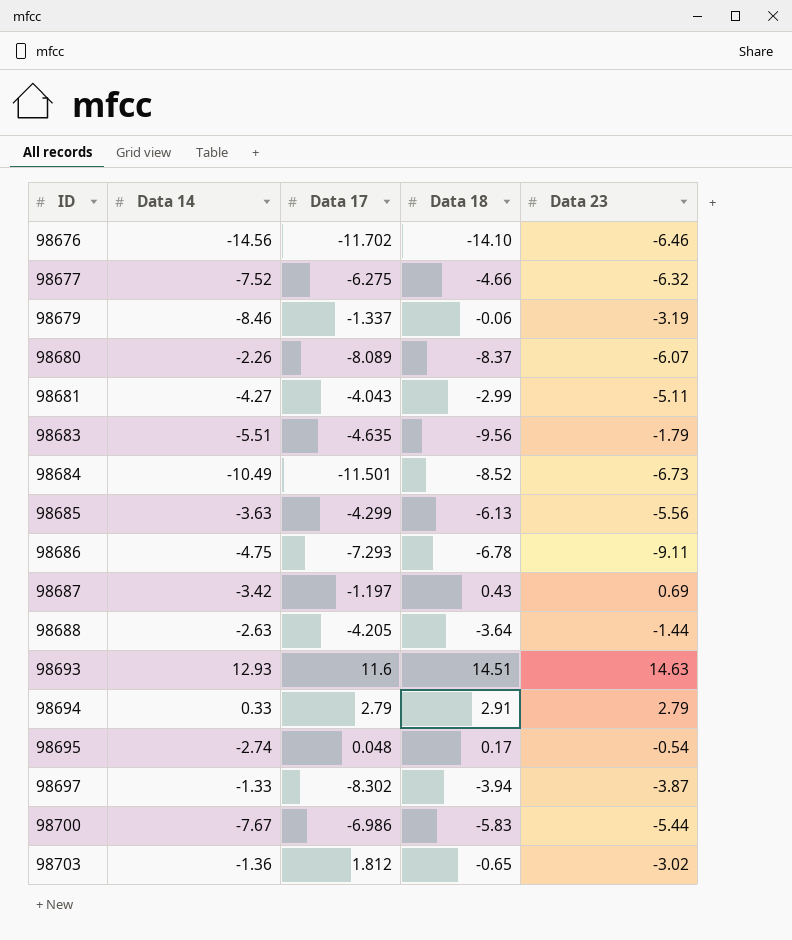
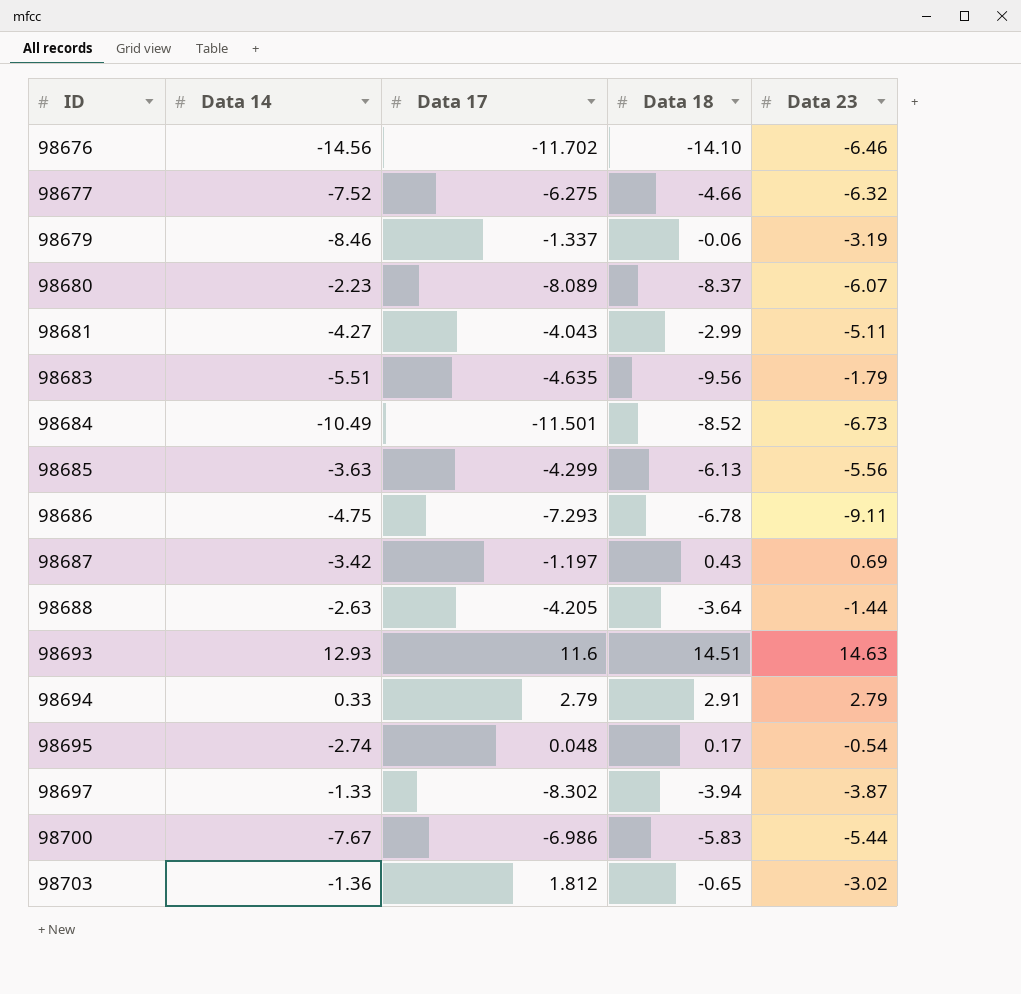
98680 | Data 14: -2.26 -> -2.23

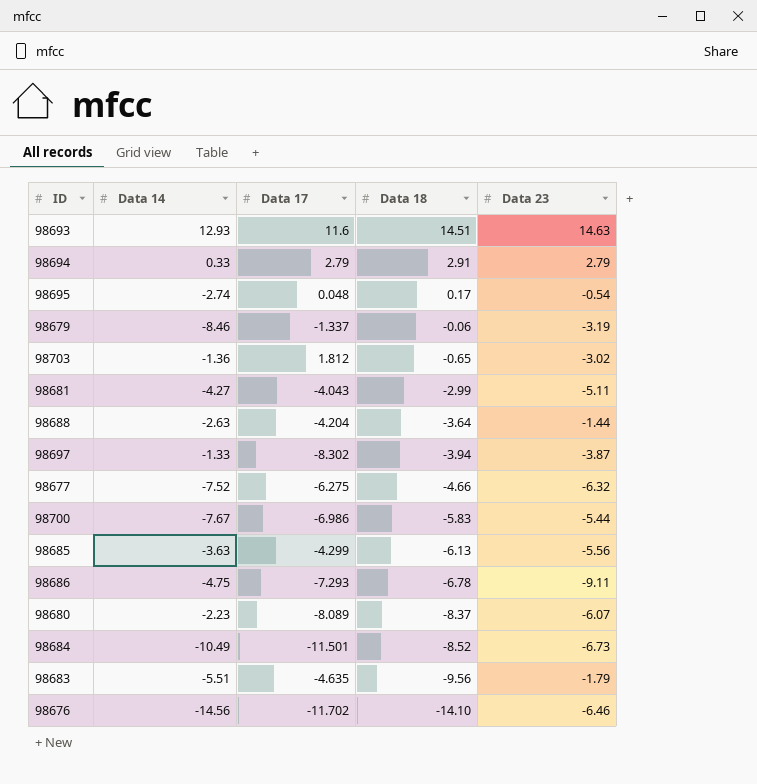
row order: ID ascending -> Data 18 descending
row 98687: -3.42 | -1.197 | 0.43 | 0.69 -> none
98688 | Data 17: -4.205 -> -4.204

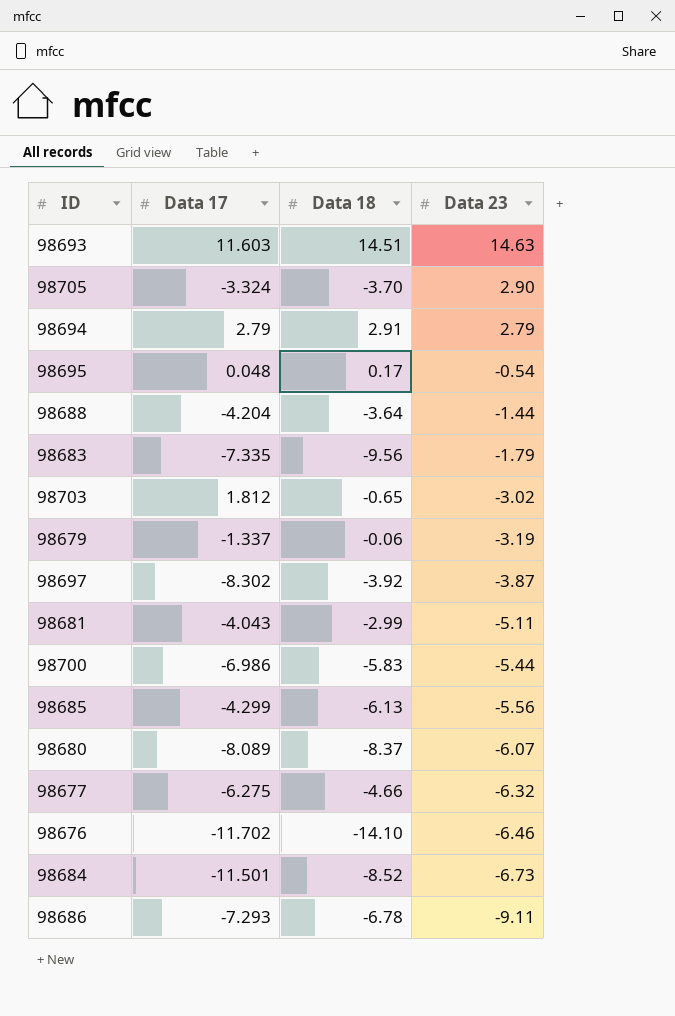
row order: Data 18 descending -> Data 23 descending
column Data 14 | position: 2 -> none
98693 | Data 17: 11.6 -> 11.603
row 98705: none -> -3.324 | -3.70 | 2.90
98683 | Data 17: -4.635 -> -7.335
98697 | Data 18: -3.94 -> -3.92

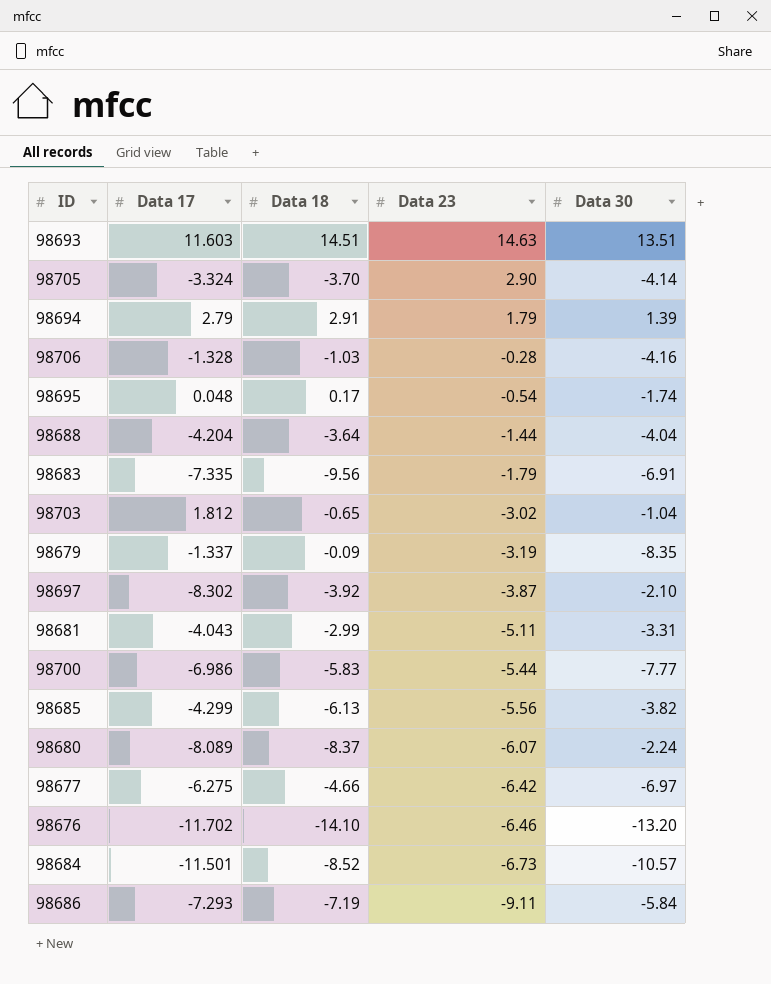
column Data 30 | position: none -> 5
98694 | Data 23: 2.79 -> 1.79
row 98706: none -> -1.328 | -1.03 | -0.28 | -4.16
98679 | Data 18: -0.06 -> -0.09
98677 | Data 23: -6.32 -> -6.42
98686 | Data 18: -6.78 -> -7.19

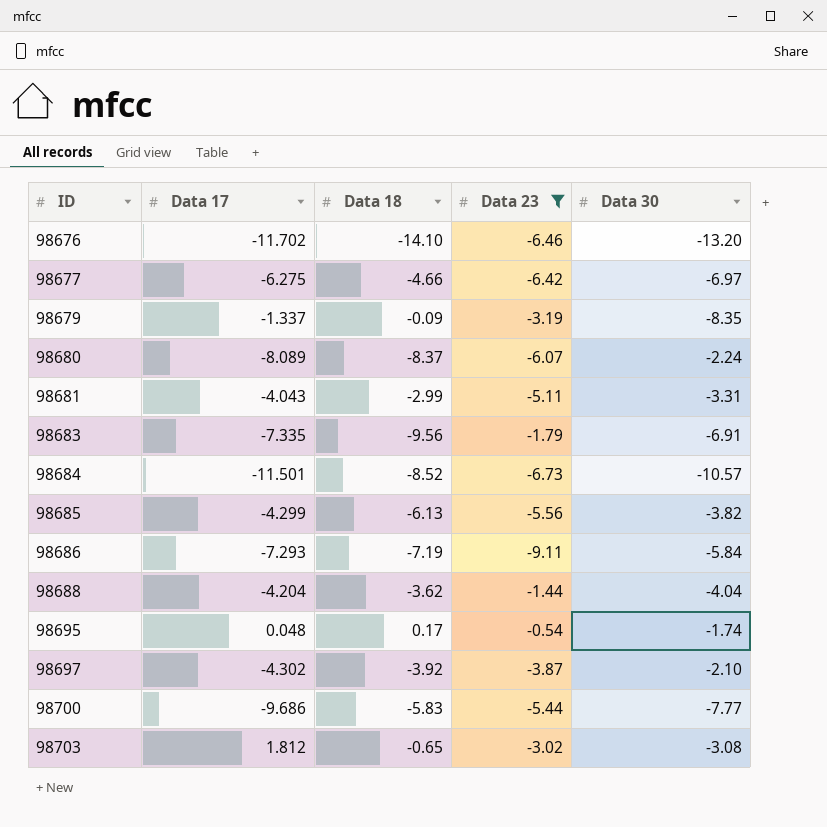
filter: none -> Data 23 <= -0.54
row order: Data 23 descending -> ID ascending
98688 | Data 18: -3.64 -> -3.62
98697 | Data 17: -8.302 -> -4.302
98700 | Data 17: -6.986 -> -9.686
98703 | Data 30: -1.04 -> -3.08

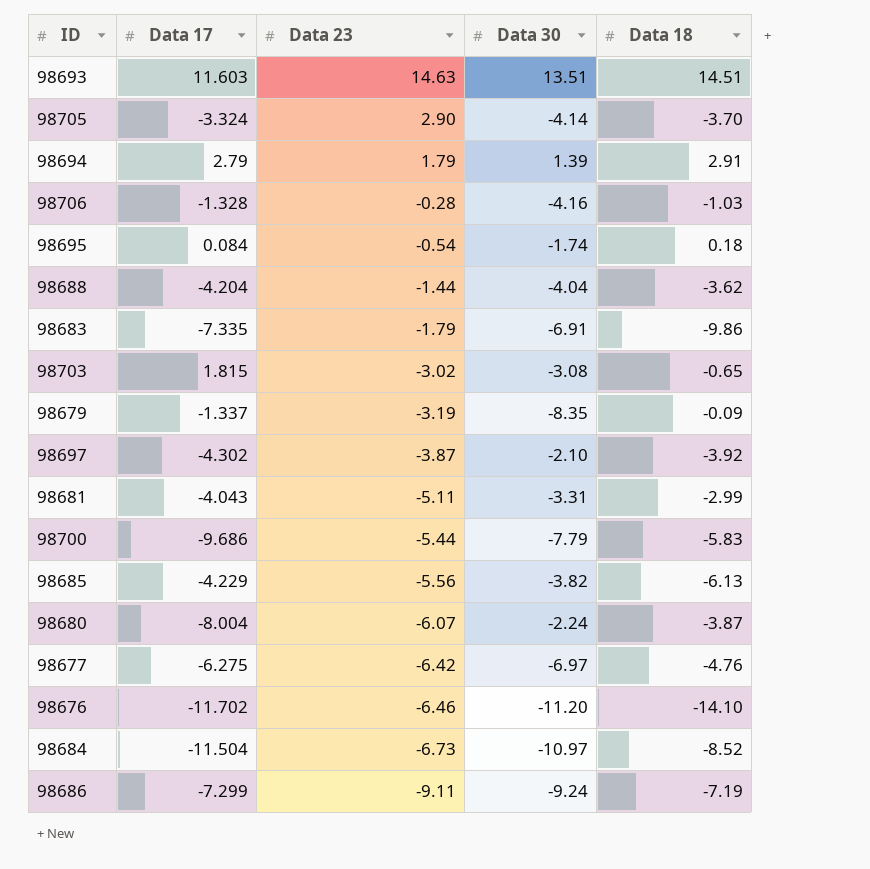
filter: Data 23 <= -0.54 -> none
row order: ID ascending -> Data 23 descending
column Data 18 | position: 3 -> 5
98695 | Data 17: 0.048 -> 0.084
98695 | Data 18: 0.17 -> 0.18
98683 | Data 18: -9.56 -> -9.86
98703 | Data 17: 1.812 -> 1.815
98700 | Data 30: -7.77 -> -7.79
98685 | Data 17: -4.299 -> -4.229
98680 | Data 17: -8.089 -> -8.004
98680 | Data 18: -8.37 -> -3.87
98677 | Data 18: -4.66 -> -4.76
98676 | Data 30: -13.20 -> -11.20
98684 | Data 17: -11.501 -> -11.504
98684 | Data 30: -10.57 -> -10.97
98686 | Data 17: -7.293 -> -7.299
98686 | Data 30: -5.84 -> -9.24

